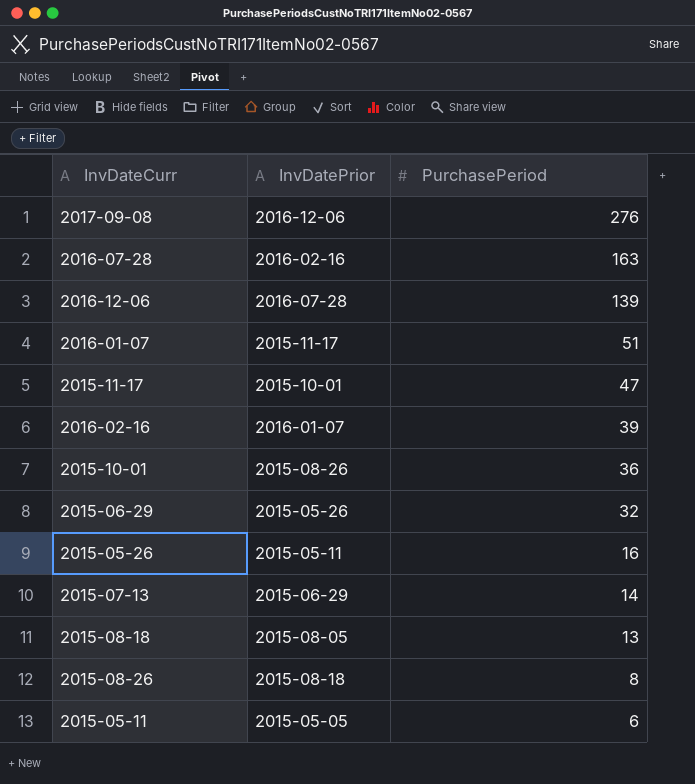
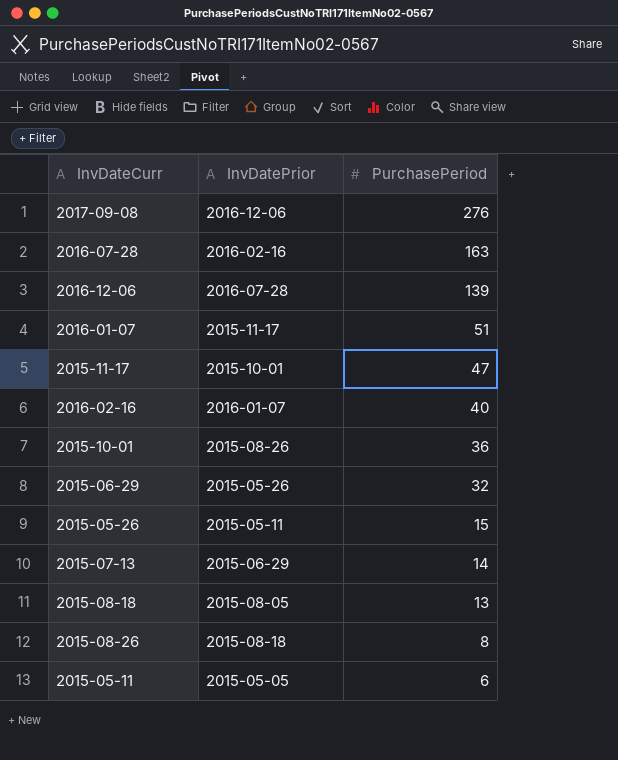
2016-02-16 | PurchasePeriod: 39 -> 40
2015-05-26 | PurchasePeriod: 16 -> 15

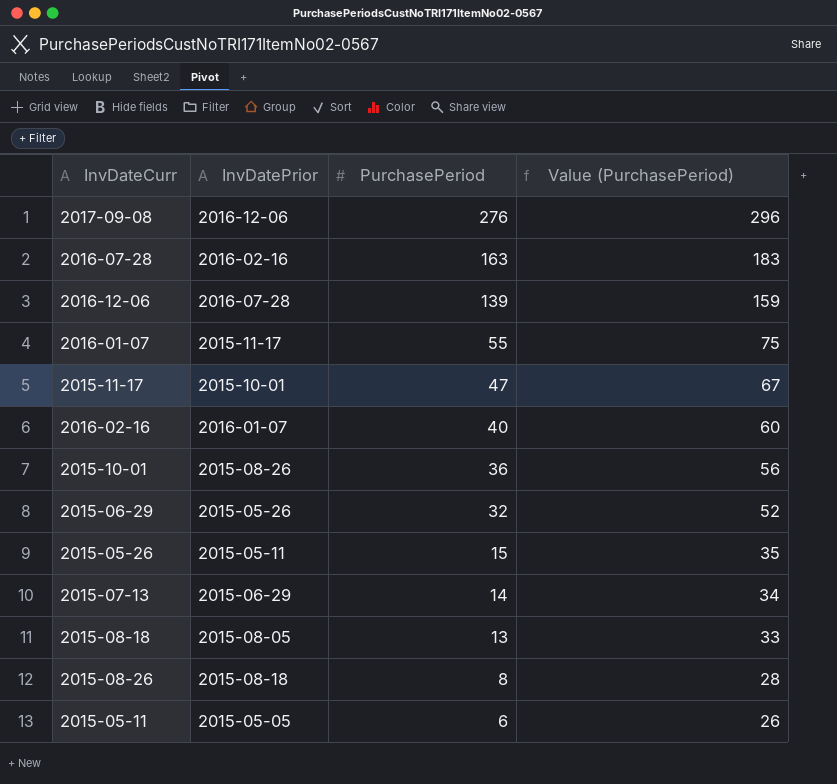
column Value (PurchasePeriod) | formula: none -> [PurchasePeriod] + 20
2016-01-07 | PurchasePeriod: 51 -> 55

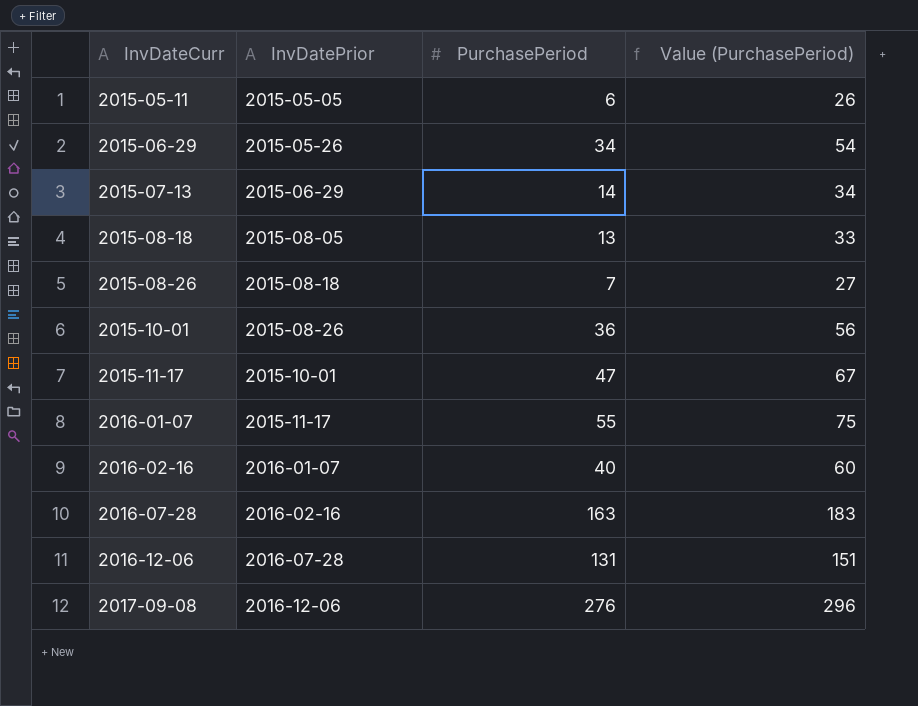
row order: PurchasePeriod descending -> InvDateCurr ascending
row 2015-05-26: 2015-05-11 | 15 | 35 -> none
2015-06-29 | PurchasePeriod: 32 -> 34
2015-06-29 | Value (PurchasePeriod): 52 -> 54
2015-08-26 | PurchasePeriod: 8 -> 7
2015-08-26 | Value (PurchasePeriod): 28 -> 27
2016-12-06 | PurchasePeriod: 139 -> 131
2016-12-06 | Value (PurchasePeriod): 159 -> 151

